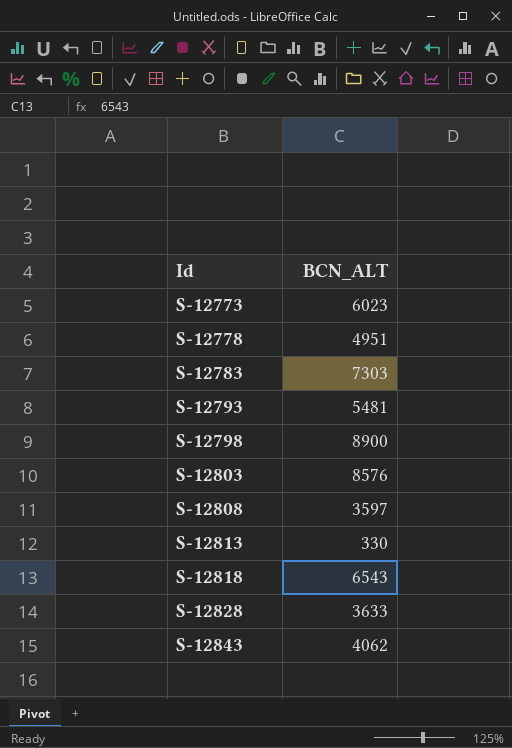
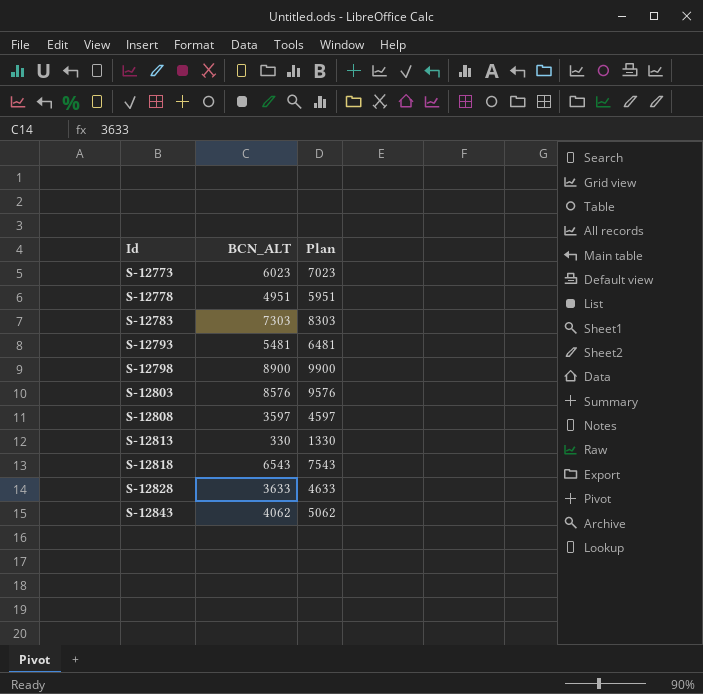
column Plan | formula: none -> [BCN_ALT] + 1000

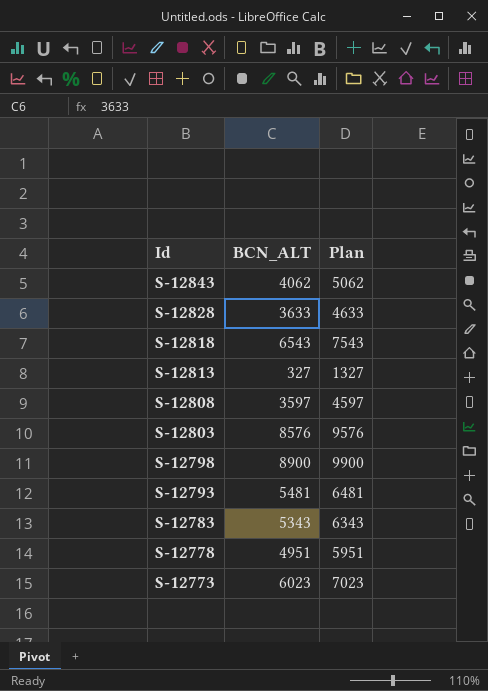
row order: Id ascending -> Id descending
S-12813 | BCN_ALT: 330 -> 327
S-12813 | Plan: 1330 -> 1327
S-12783 | BCN_ALT: 7303 -> 5343
S-12783 | Plan: 8303 -> 6343

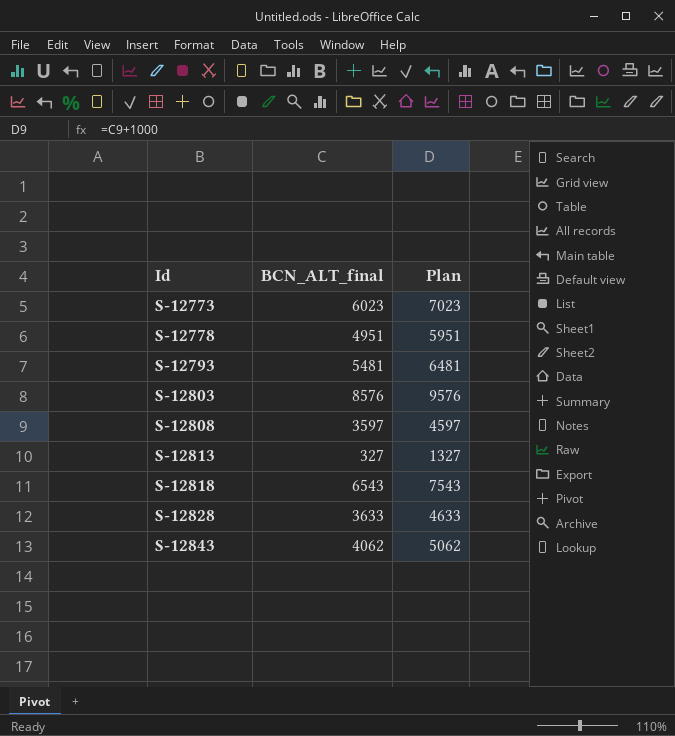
row order: Id descending -> Id ascending
column name: BCN_ALT -> BCN_ALT_final
row S-12798: 8900 | 9900 -> none
row S-12783: 5343 | 6343 -> none

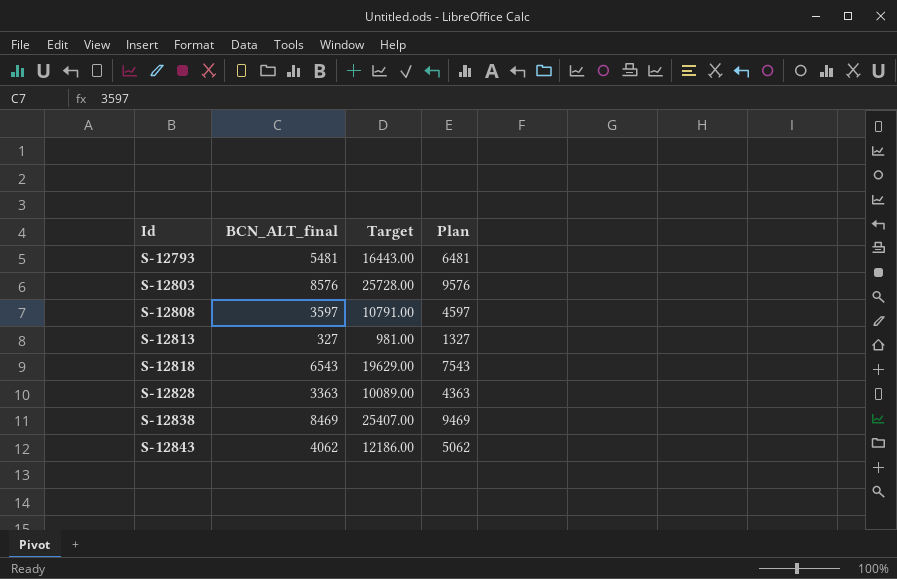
column Target | formula: none -> [BCN_ALT_final] * 3
row S-12773: 6023 | 7023 -> none
row S-12778: 4951 | 5951 -> none
S-12828 | BCN_ALT_final: 3633 -> 3363
S-12828 | Plan: 4633 -> 4363
row S-12838: none -> 8469 | 25407.00 | 9469

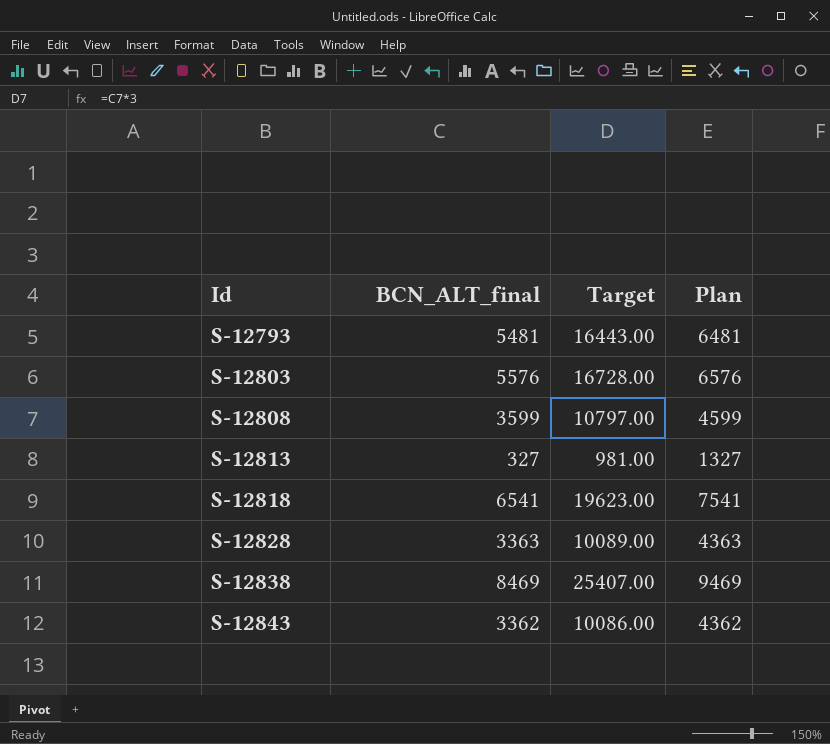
S-12803 | BCN_ALT_final: 8576 -> 5576
S-12803 | Target: 25728.00 -> 16728.00
S-12803 | Plan: 9576 -> 6576
S-12808 | BCN_ALT_final: 3597 -> 3599
S-12808 | Target: 10791.00 -> 10797.00
S-12808 | Plan: 4597 -> 4599
S-12818 | BCN_ALT_final: 6543 -> 6541
S-12818 | Target: 19629.00 -> 19623.00
S-12818 | Plan: 7543 -> 7541
S-12843 | BCN_ALT_final: 4062 -> 3362
S-12843 | Target: 12186.00 -> 10086.00
S-12843 | Plan: 5062 -> 4362

